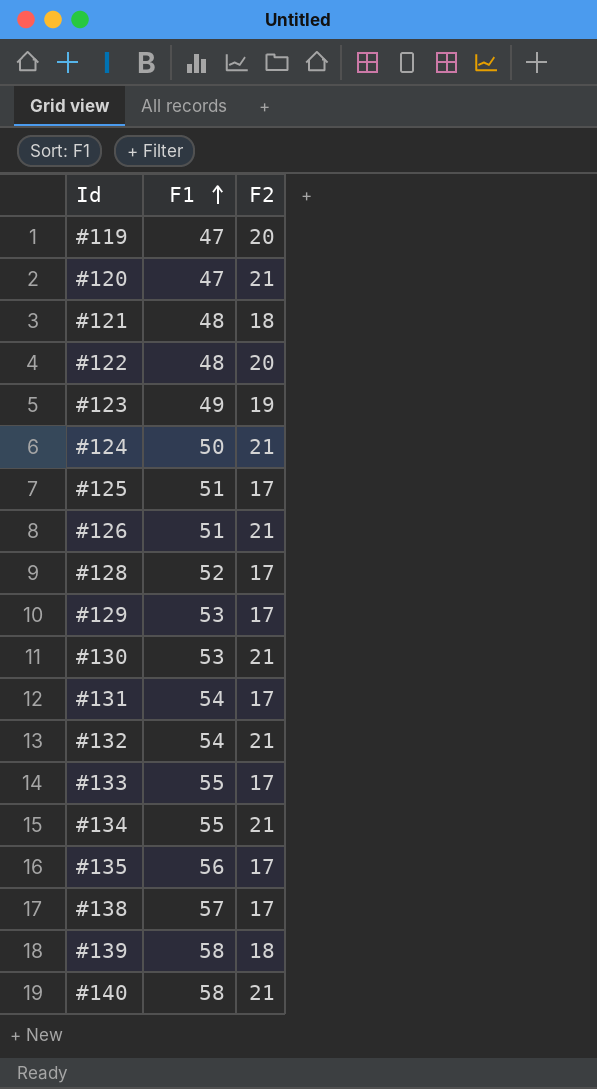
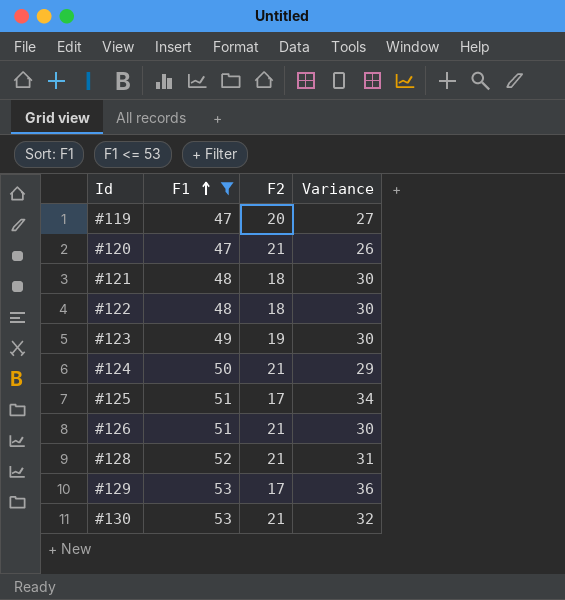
filter: none -> F1 <= 53
column Variance | formula: none -> [F1] - [F2]
#122 | F2: 20 -> 18
#128 | F2: 17 -> 21

